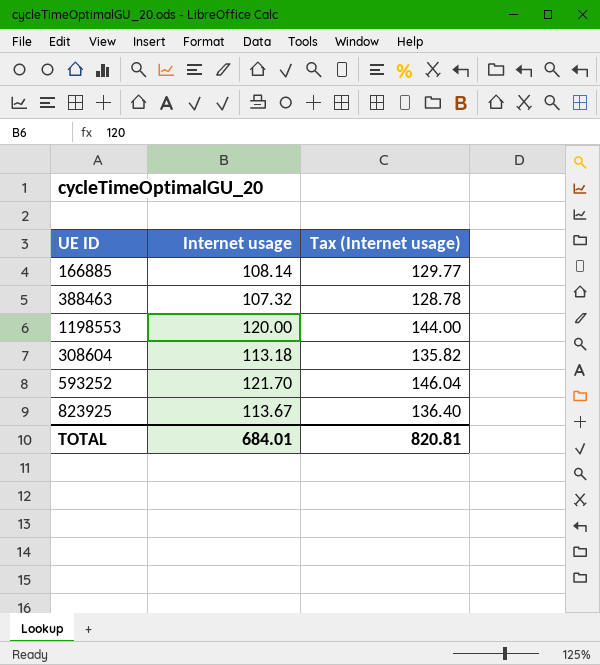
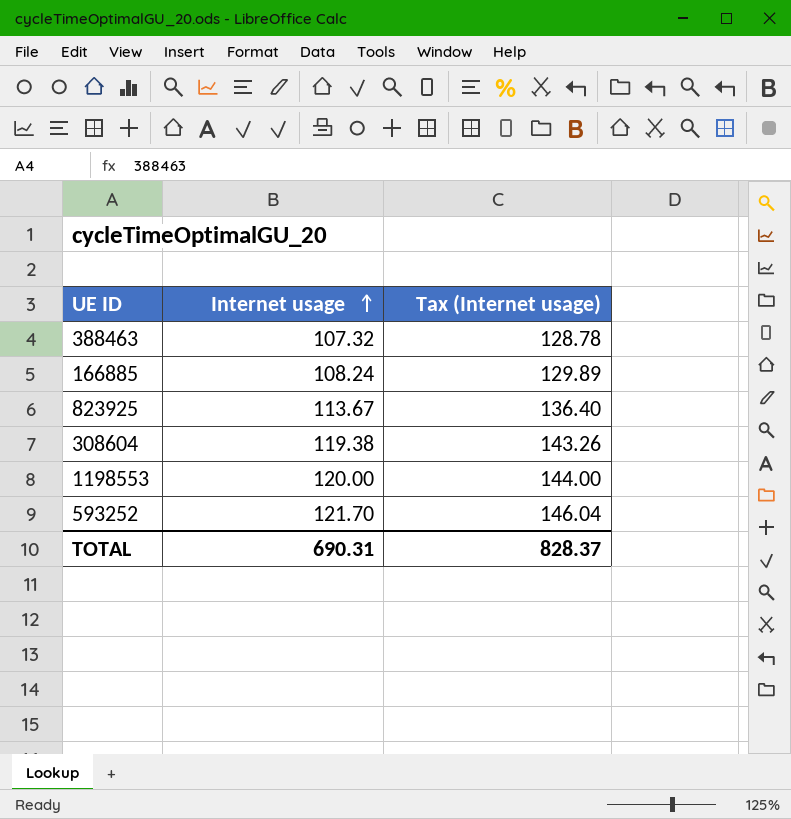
row order: none -> Internet usage ascending
166885 | Internet usage: 108.14 -> 108.24
166885 | Tax (Internet usage): 129.77 -> 129.89
308604 | Internet usage: 113.18 -> 119.38
308604 | Tax (Internet usage): 135.82 -> 143.26
TOTAL | Internet usage: 684.01 -> 690.31
TOTAL | Tax (Internet usage): 820.81 -> 828.37

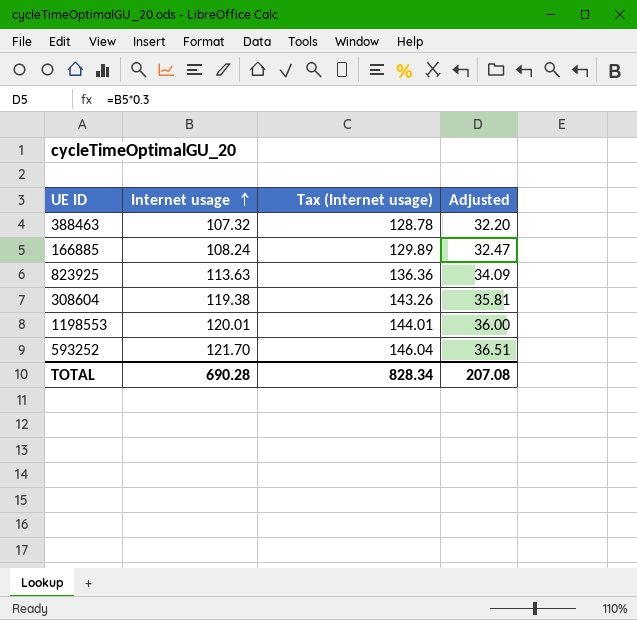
column Adjusted | formula: none -> [Internet usage] * 0.3
823925 | Internet usage: 113.67 -> 113.63
823925 | Tax (Internet usage): 136.40 -> 136.36
1198553 | Internet usage: 120.00 -> 120.01
1198553 | Tax (Internet usage): 144.00 -> 144.01
TOTAL | Internet usage: 690.31 -> 690.28
TOTAL | Tax (Internet usage): 828.37 -> 828.34

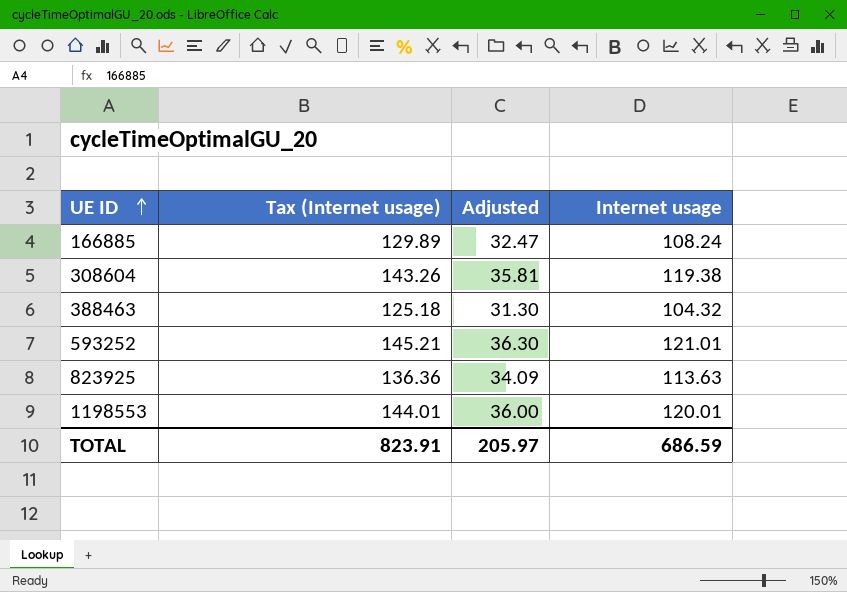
row order: Internet usage ascending -> UE ID ascending
column Internet usage | position: 2 -> 4
388463 | Tax (Internet usage): 128.78 -> 125.18
388463 | Adjusted: 32.20 -> 31.30
388463 | Internet usage: 107.32 -> 104.32
593252 | Tax (Internet usage): 146.04 -> 145.21
593252 | Adjusted: 36.51 -> 36.30
593252 | Internet usage: 121.70 -> 121.01
TOTAL | Tax (Internet usage): 828.34 -> 823.91
TOTAL | Adjusted: 207.08 -> 205.97
TOTAL | Internet usage: 690.28 -> 686.59

